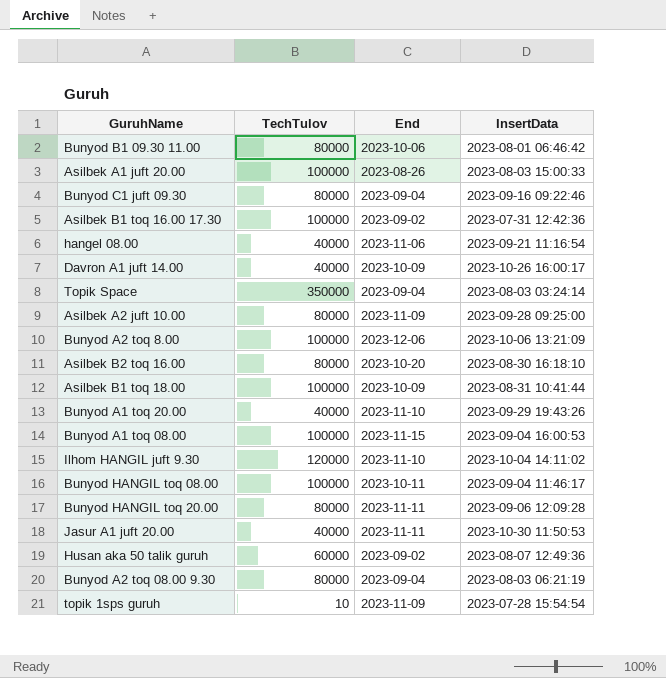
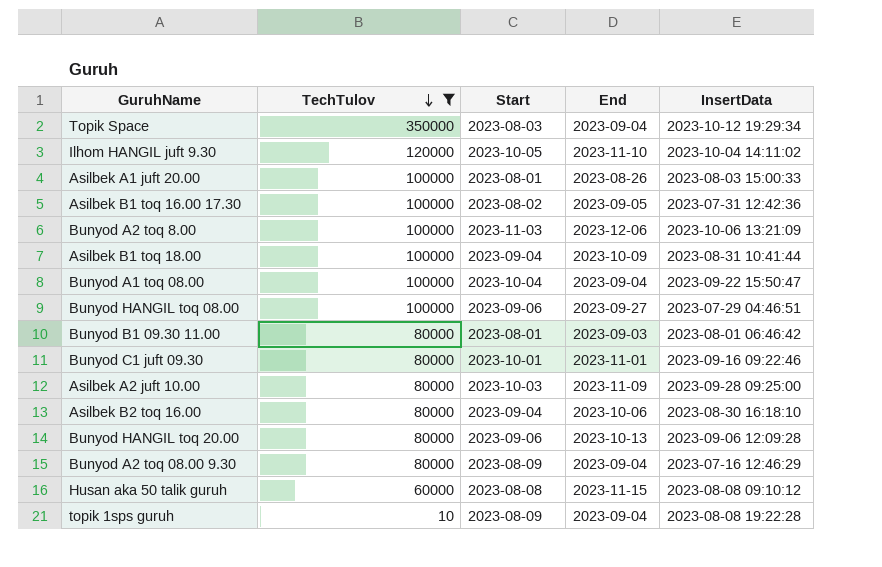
filter: none -> TechTulov != 40000
row order: none -> TechTulov descending
column Start | position: none -> 3
Topik Space | InsertData: 2023-08-03 03:24:14 -> 2023-10-12 19:29:34
Asilbek B1 toq 16.00 17.30 | End: 2023-09-02 -> 2023-09-05
Bunyod A1 toq 08.00 | End: 2023-11-15 -> 2023-09-04
Bunyod A1 toq 08.00 | InsertData: 2023-09-04 16:00:53 -> 2023-09-22 15:50:47
Bunyod HANGIL toq 08.00 | End: 2023-10-11 -> 2023-09-27
Bunyod HANGIL toq 08.00 | InsertData: 2023-09-04 11:46:17 -> 2023-07-29 04:46:51
Bunyod B1 09.30 11.00 | End: 2023-10-06 -> 2023-09-03
Bunyod C1 juft 09.30 | End: 2023-09-04 -> 2023-11-01
Asilbek B2 toq 16.00 | End: 2023-10-20 -> 2023-10-06
Bunyod HANGIL toq 20.00 | End: 2023-11-11 -> 2023-10-13
Bunyod A2 toq 08.00 9.30 | InsertData: 2023-08-03 06:21:19 -> 2023-07-16 12:46:29
Husan aka 50 talik guruh | End: 2023-09-02 -> 2023-11-15
Husan aka 50 talik guruh | InsertData: 2023-08-07 12:49:36 -> 2023-08-08 09:10:12
topik 1sps guruh | End: 2023-11-09 -> 2023-09-04
topik 1sps guruh | InsertData: 2023-07-28 15:54:54 -> 2023-08-08 19:22:28

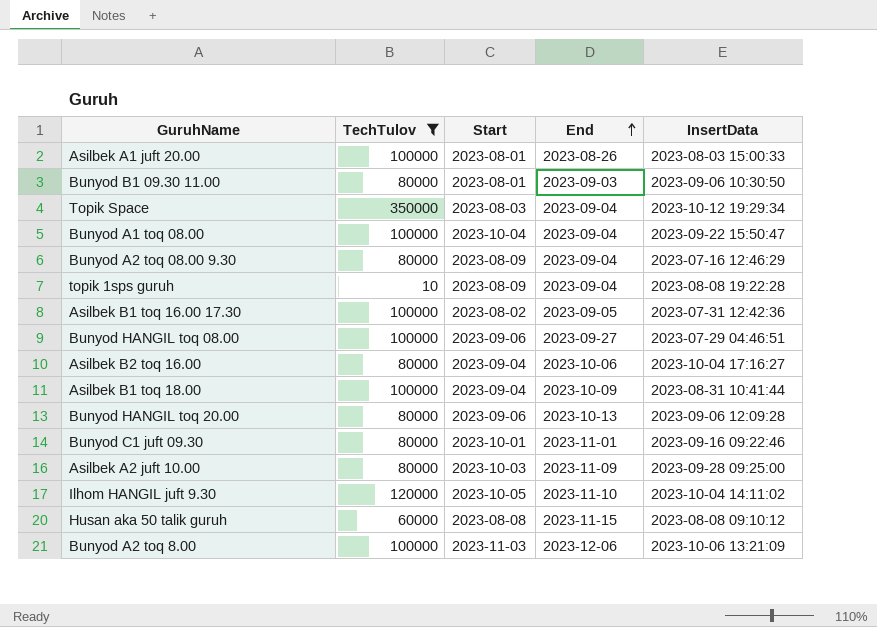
row order: TechTulov descending -> End ascending
Bunyod B1 09.30 11.00 | InsertData: 2023-08-01 06:46:42 -> 2023-09-06 10:30:50
Asilbek B2 toq 16.00 | InsertData: 2023-08-30 16:18:10 -> 2023-10-04 17:16:27

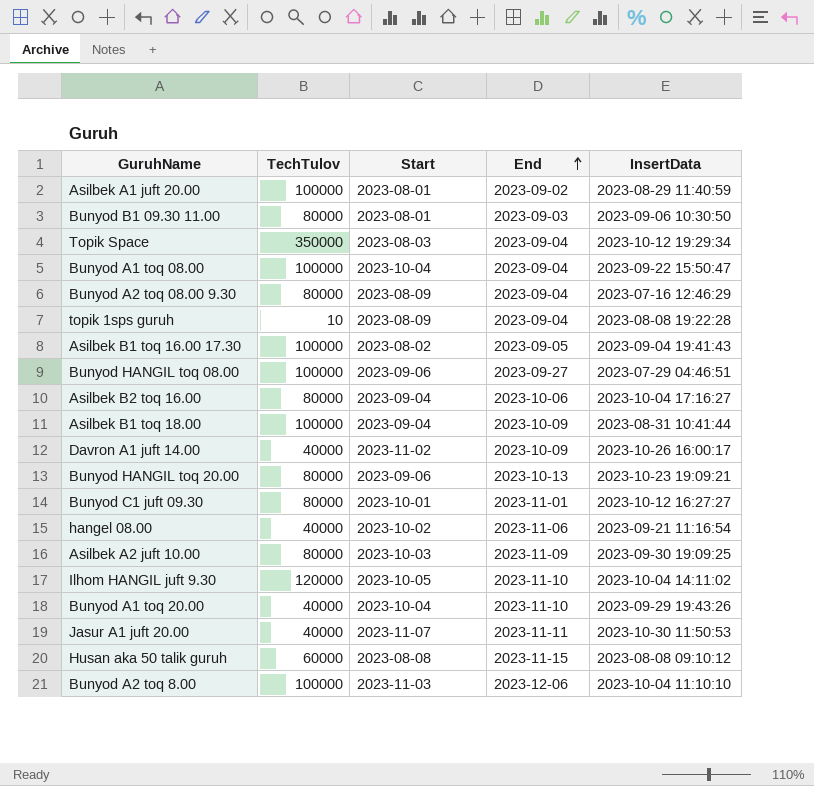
filter: TechTulov != 40000 -> none
Asilbek A1 juft 20.00 | End: 2023-08-26 -> 2023-09-02
Asilbek A1 juft 20.00 | InsertData: 2023-08-03 15:00:33 -> 2023-08-29 11:40:59
Asilbek B1 toq 16.00 17.30 | InsertData: 2023-07-31 12:42:36 -> 2023-09-04 19:41:43
Bunyod HANGIL toq 20.00 | InsertData: 2023-09-06 12:09:28 -> 2023-10-23 19:09:21
Bunyod C1 juft 09.30 | InsertData: 2023-09-16 09:22:46 -> 2023-10-12 16:27:27
Asilbek A2 juft 10.00 | InsertData: 2023-09-28 09:25:00 -> 2023-09-30 19:09:25
Bunyod A2 toq 8.00 | InsertData: 2023-10-06 13:21:09 -> 2023-10-04 11:10:10

